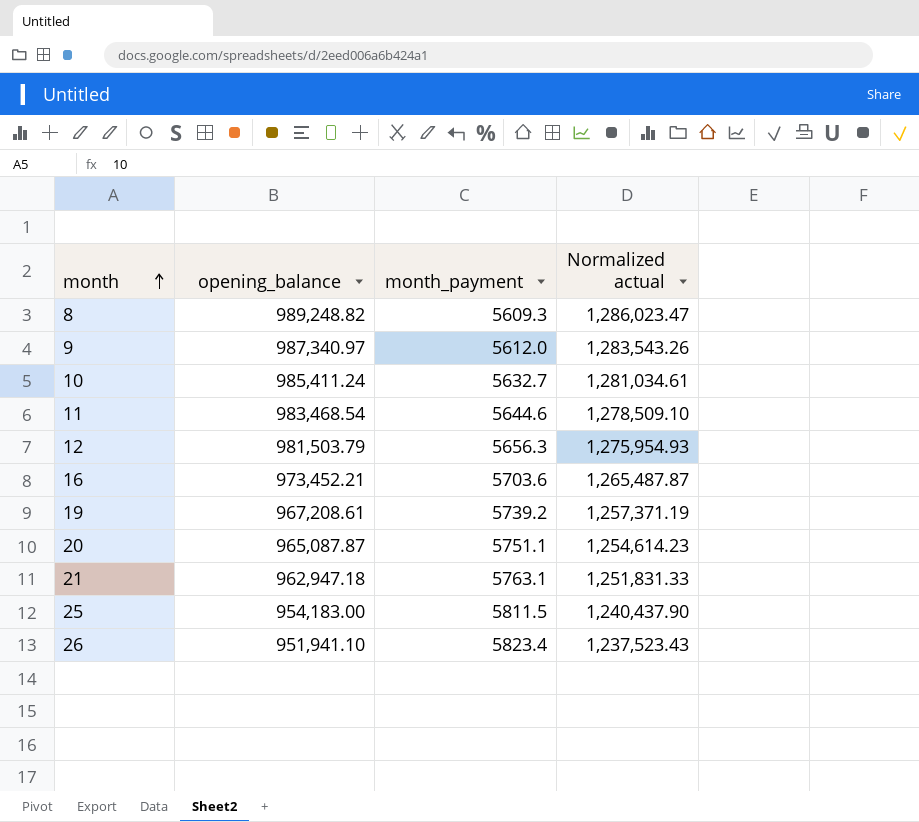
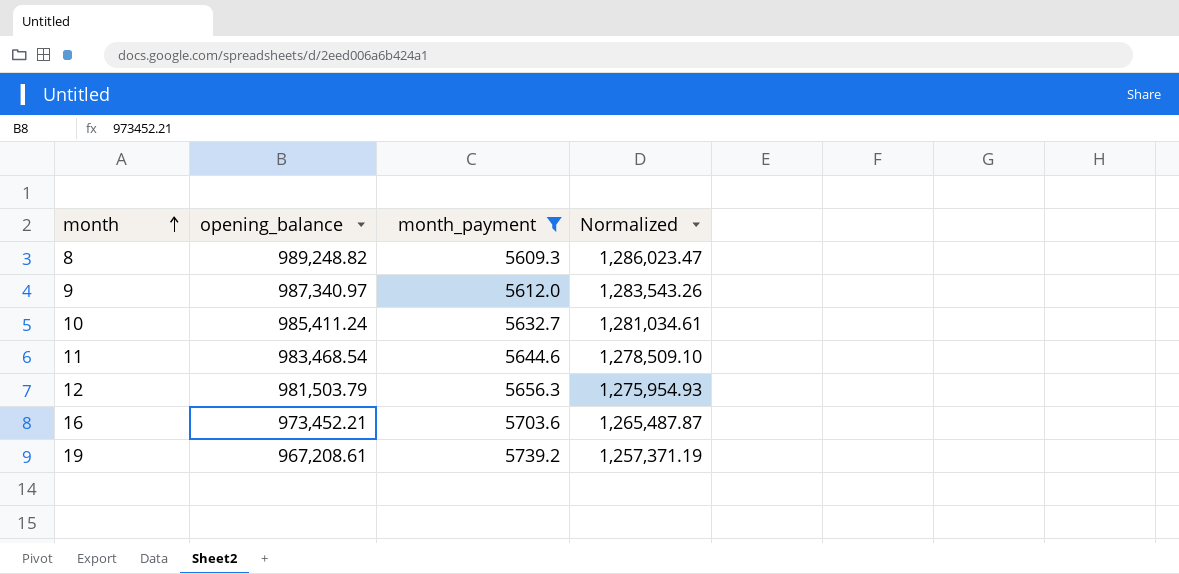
filter: none -> month_payment <= 5739.2
column name: Normalized actual -> Normalized

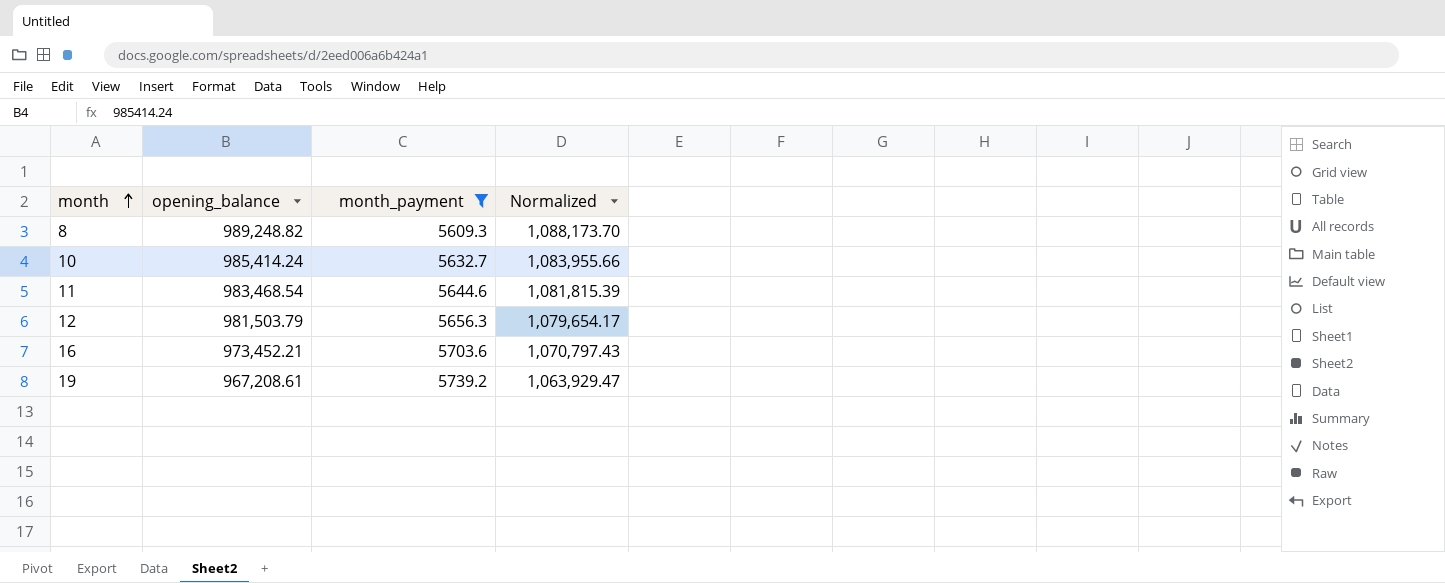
column Normalized | formula: [opening_balance] * 1.3 -> [opening_balance] * 1.1
row 9: 987,340.97 | 5612.0 | 1,283,543.26 -> none
10 | opening_balance: 985,411.24 -> 985,414.24

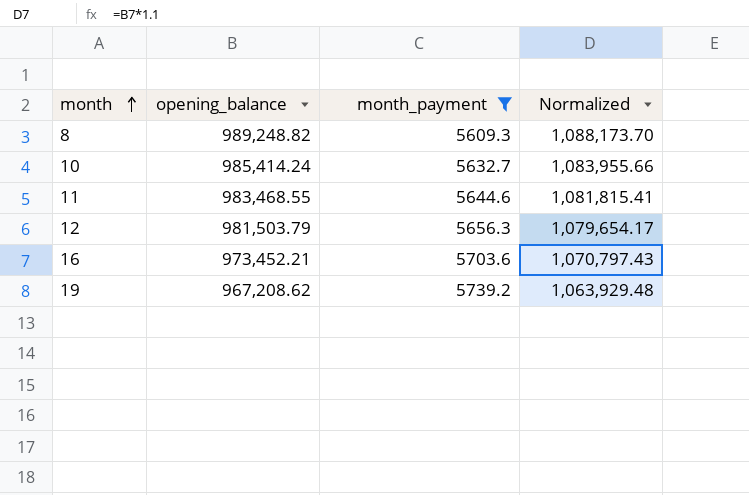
11 | opening_balance: 983,468.54 -> 983,468.55
11 | Normalized: 1,081,815.39 -> 1,081,815.41
19 | opening_balance: 967,208.61 -> 967,208.62
19 | Normalized: 1,063,929.47 -> 1,063,929.48

